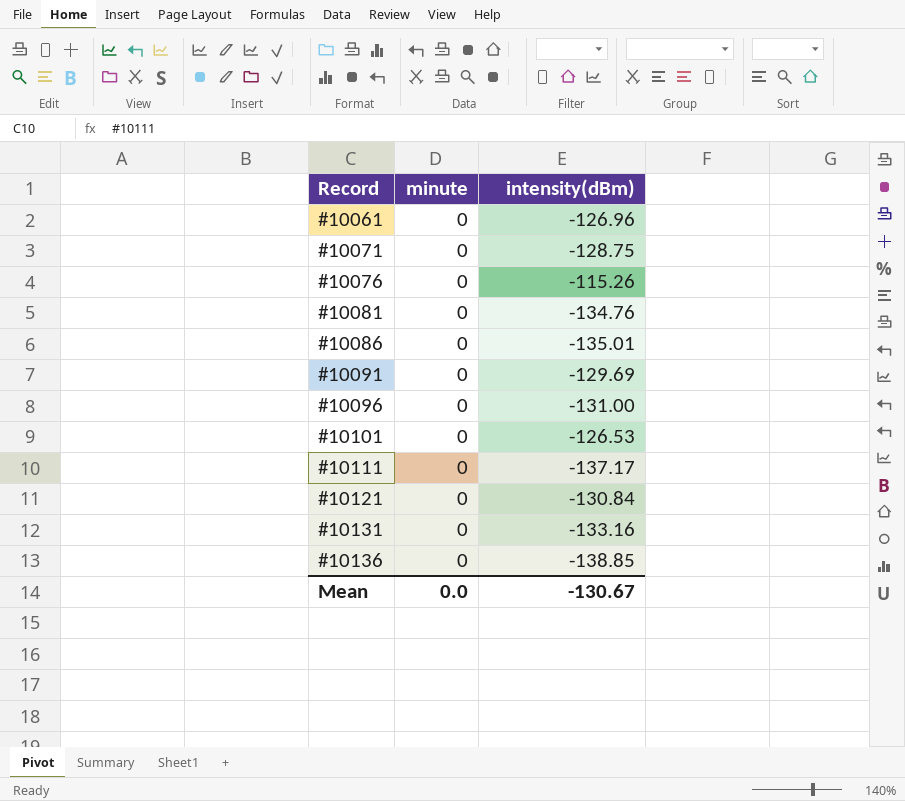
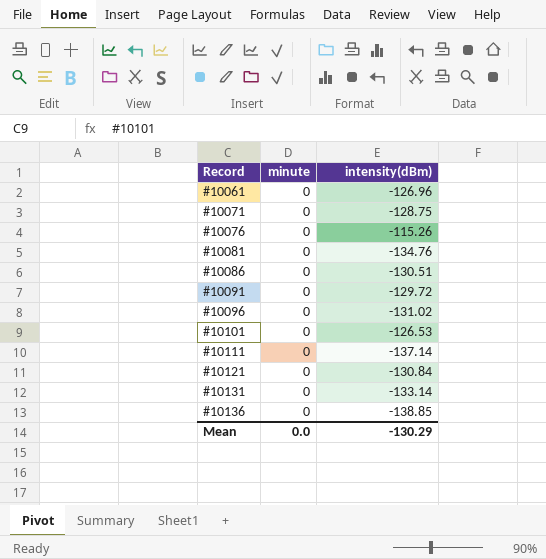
#10086 | intensity(dBm): -135.01 -> -130.51
#10091 | intensity(dBm): -129.69 -> -129.72
#10096 | intensity(dBm): -131.00 -> -131.02
#10111 | intensity(dBm): -137.17 -> -137.14
#10131 | intensity(dBm): -133.16 -> -133.14
Mean | intensity(dBm): -130.67 -> -130.29

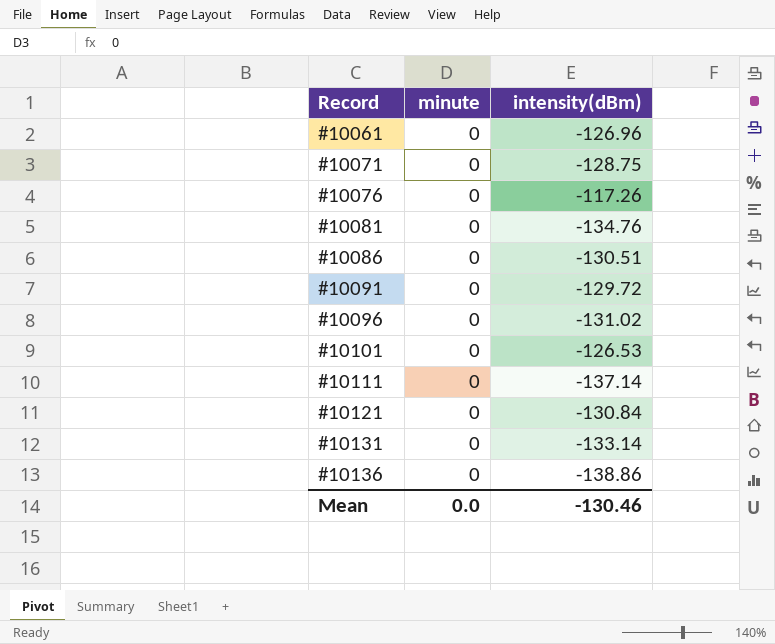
#10076 | intensity(dBm): -115.26 -> -117.26
#10136 | intensity(dBm): -138.85 -> -138.86
Mean | intensity(dBm): -130.29 -> -130.46

